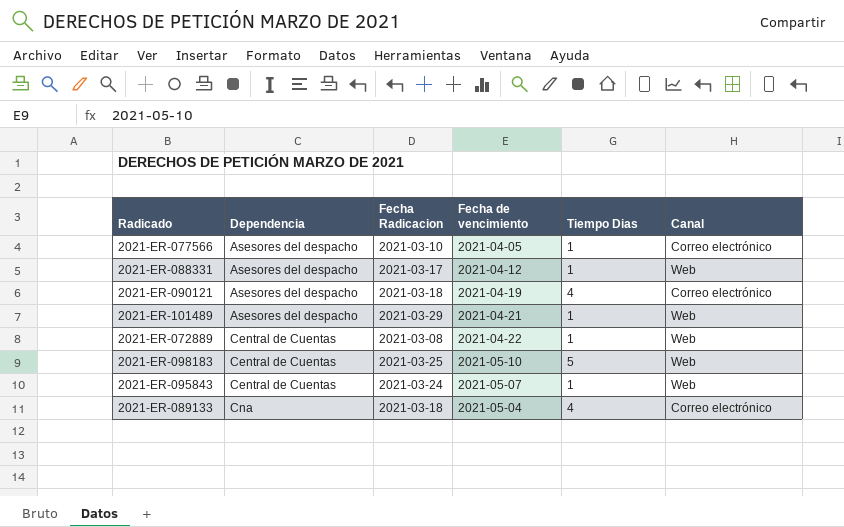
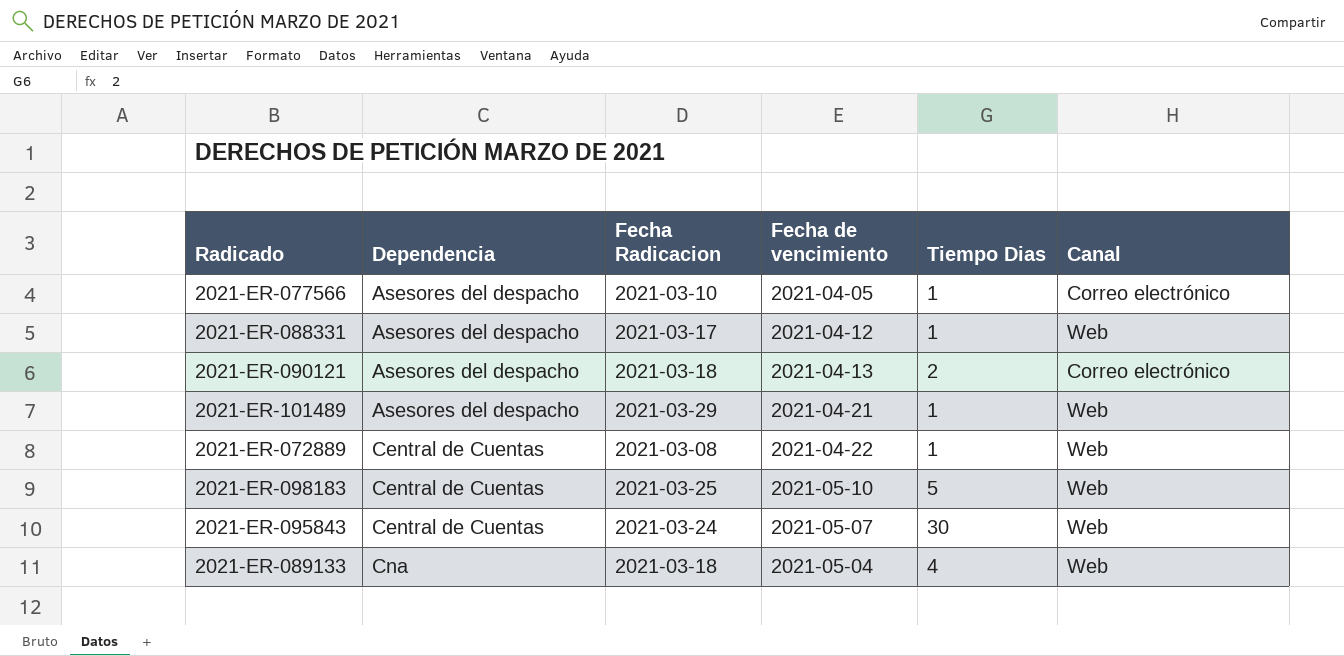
2021-ER-090121 | Fecha de vencimiento: 2021-04-19 -> 2021-04-13
2021-ER-090121 | Tiempo Dias: 4 -> 2
2021-ER-095843 | Tiempo Dias: 1 -> 30
2021-ER-089133 | Canal: Correo electrónico -> Web

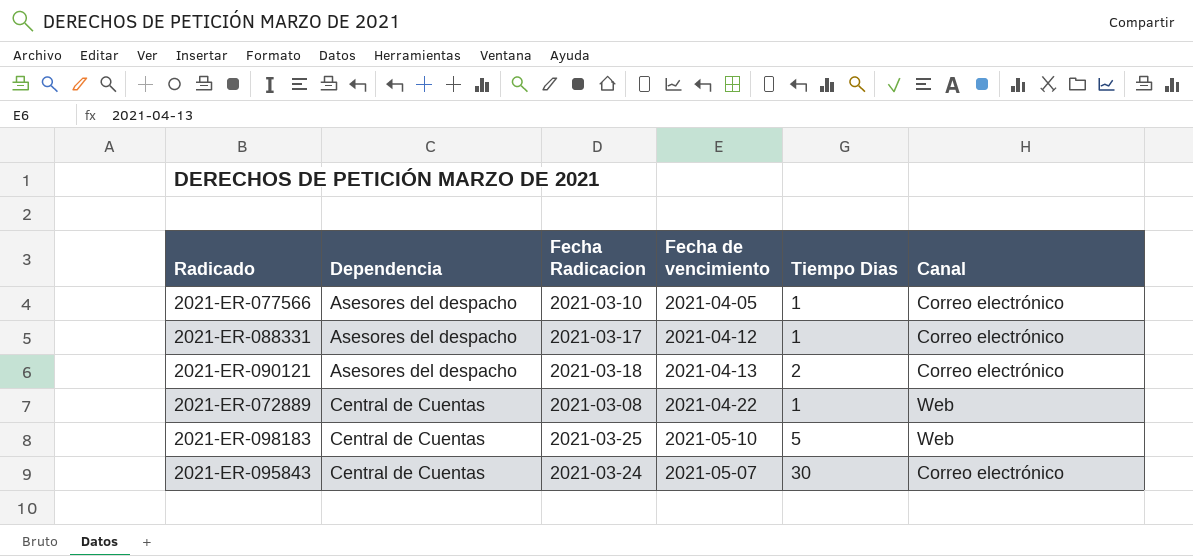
row 2021-ER-101489: Asesores del despacho | 2021-03-29 | 2021-04-21 | 1 | Web -> none
row 2021-ER-089133: Cna | 2021-03-18 | 2021-05-04 | 4 | Web -> none
2021-ER-088331 | Canal: Web -> Correo electrónico
2021-ER-095843 | Canal: Web -> Correo electrónico

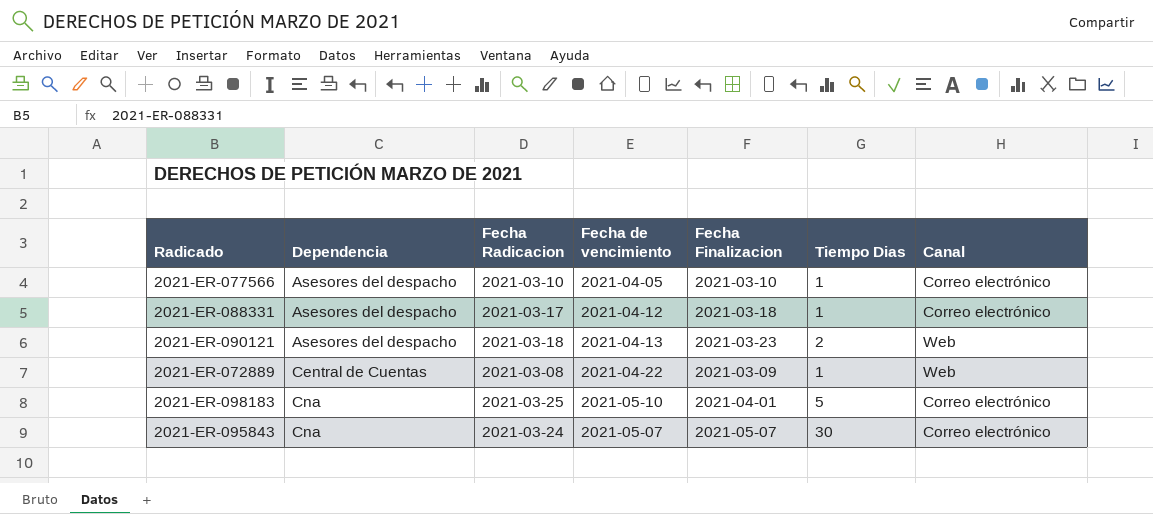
column Fecha Finalizacion | position: none -> 5
2021-ER-090121 | Canal: Correo electrónico -> Web
2021-ER-098183 | Dependencia: Central de Cuentas -> Cna
2021-ER-098183 | Canal: Web -> Correo electrónico
2021-ER-095843 | Dependencia: Central de Cuentas -> Cna

